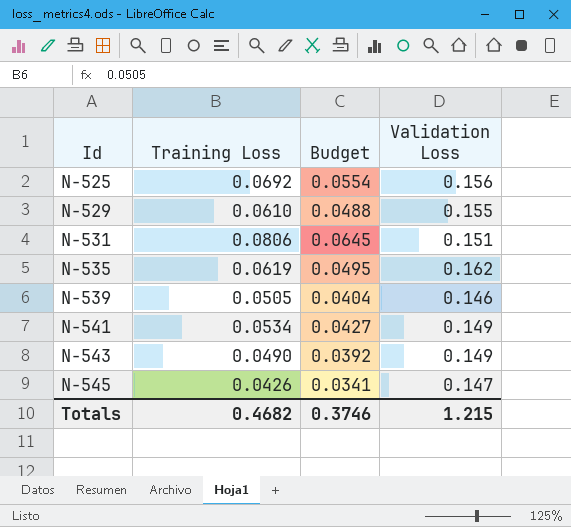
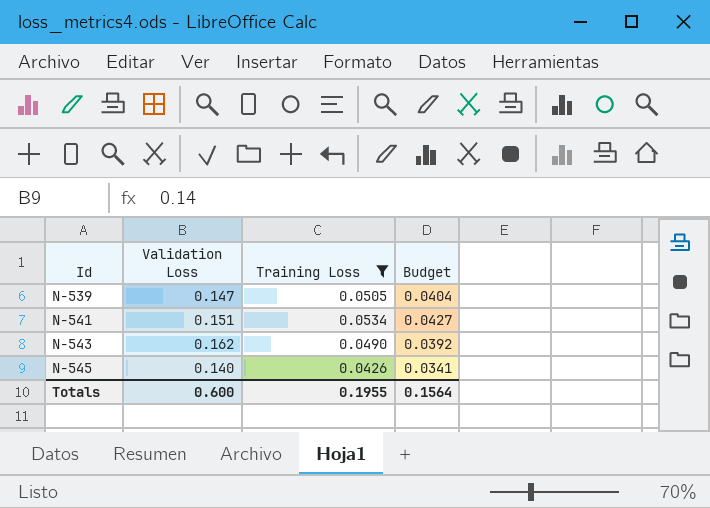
filter: none -> Training Loss <= 0.0534
column Validation Loss | position: 4 -> 2
N-539 | Validation Loss: 0.146 -> 0.147
N-541 | Validation Loss: 0.149 -> 0.151
N-543 | Validation Loss: 0.149 -> 0.162
N-545 | Validation Loss: 0.147 -> 0.140
Totals | Validation Loss: 1.215 -> 0.600
Totals | Training Loss: 0.4682 -> 0.1955
Totals | Budget: 0.3746 -> 0.1564

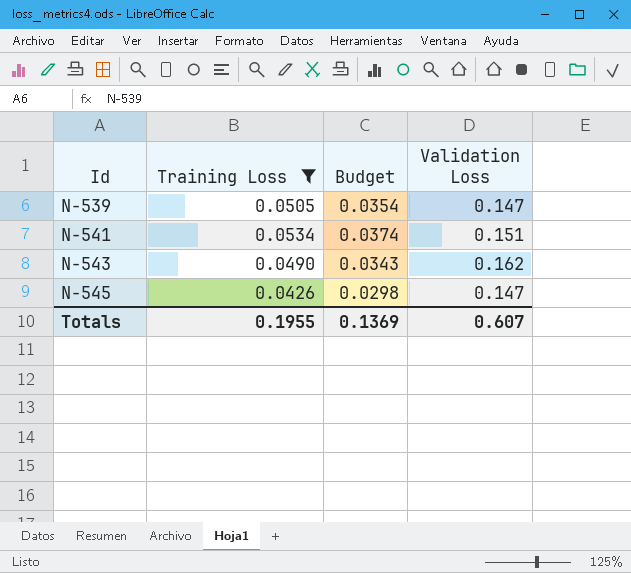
column Budget | formula: [Training Loss] * 0.8 -> [Training Loss] * 0.7
column Validation Loss | position: 2 -> 4
N-545 | Validation Loss: 0.140 -> 0.147
Totals | Budget: 0.1564 -> 0.1369
Totals | Validation Loss: 0.600 -> 0.607

